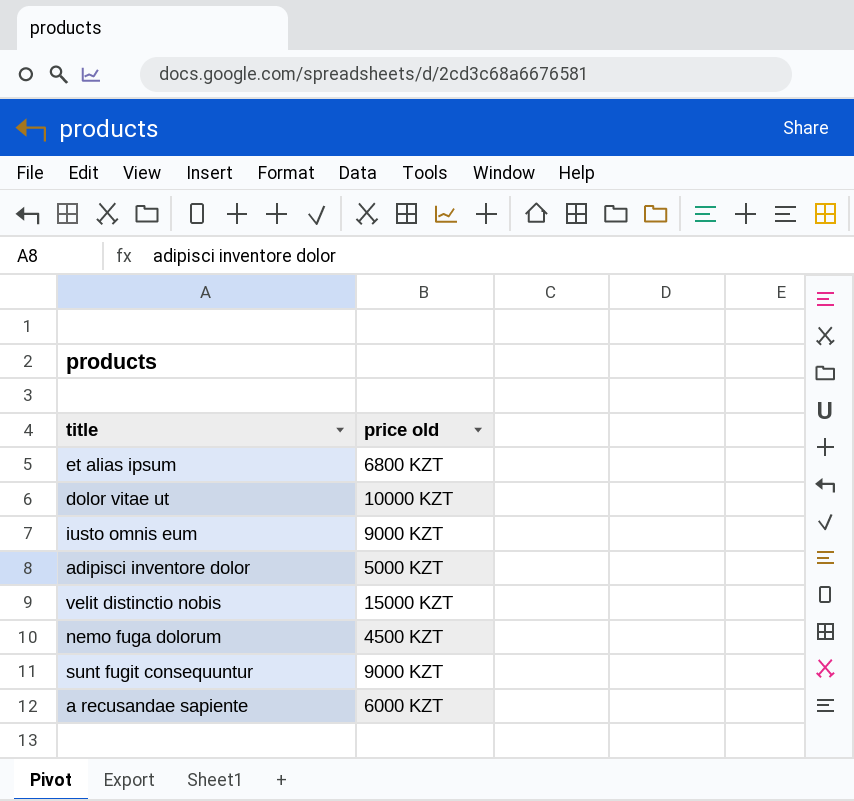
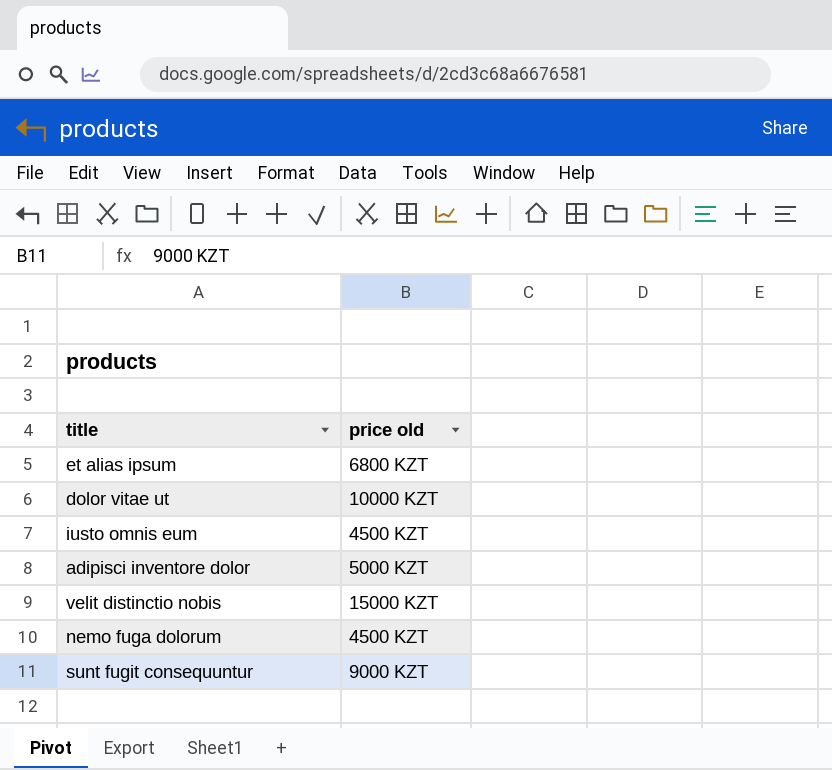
row a recusandae sapiente: 6000 KZT -> none
iusto omnis eum | price old: 9000 KZT -> 4500 KZT

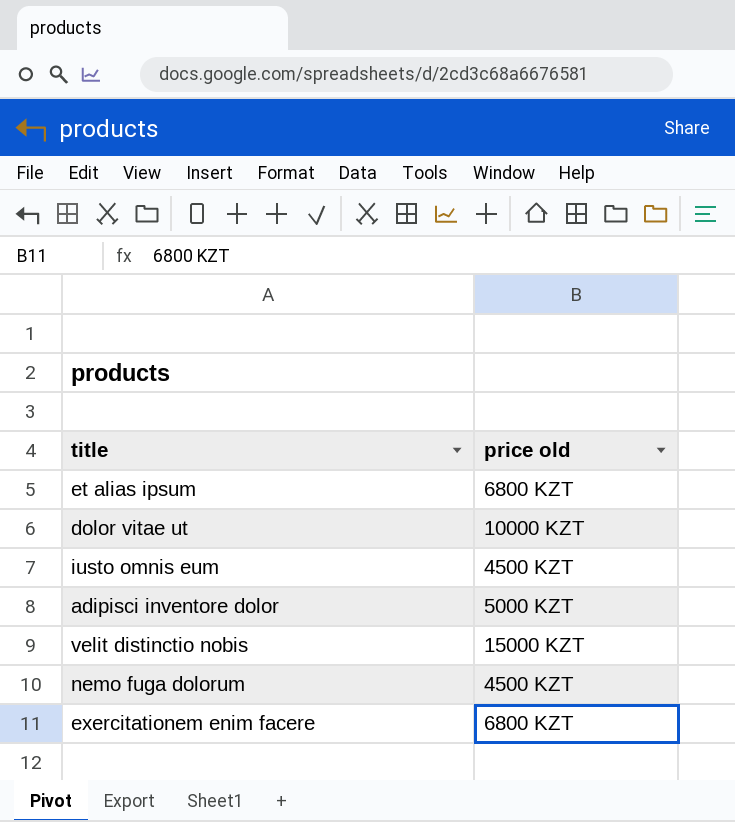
row sunt fugit consequuntur: 9000 KZT -> none
row exercitationem enim facere: none -> 6800 KZT

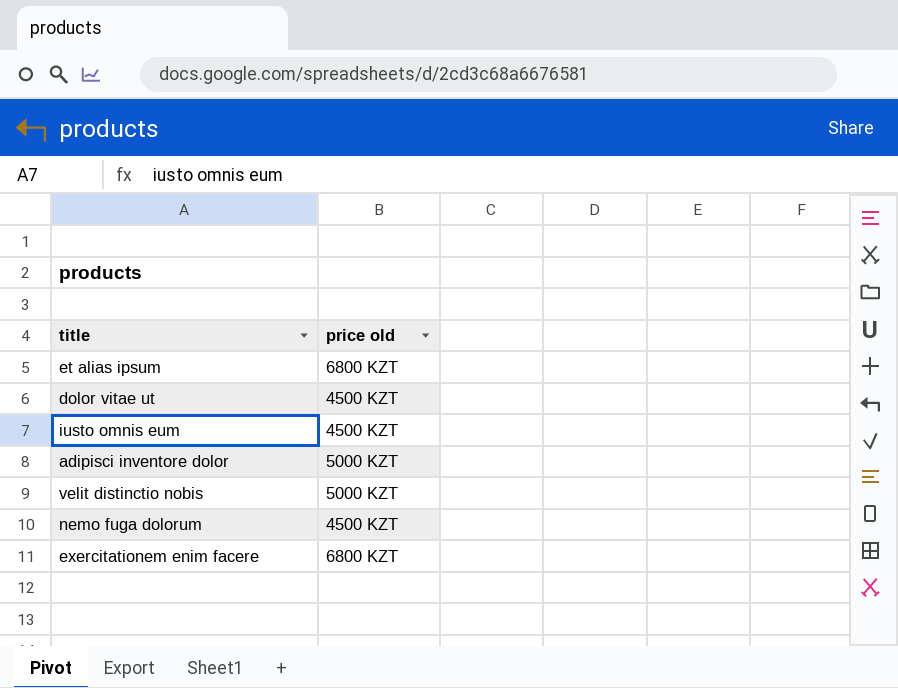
dolor vitae ut | price old: 10000 KZT -> 4500 KZT
velit distinctio nobis | price old: 15000 KZT -> 5000 KZT

